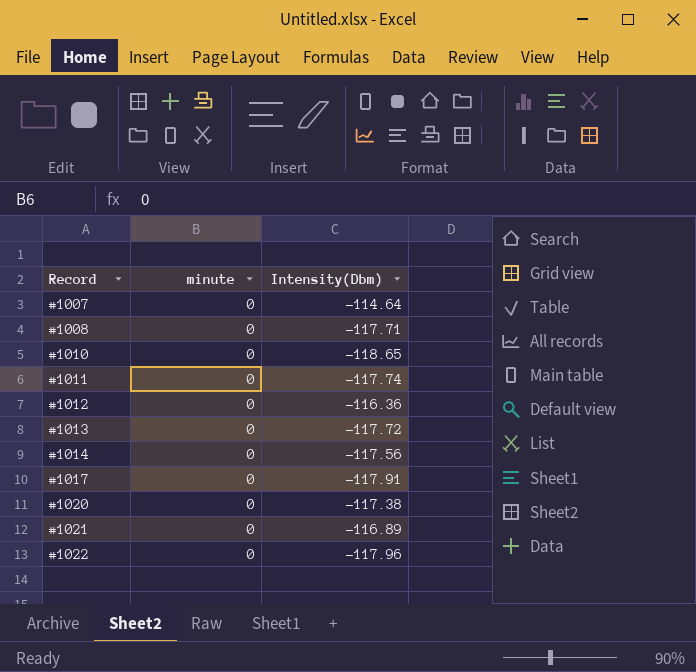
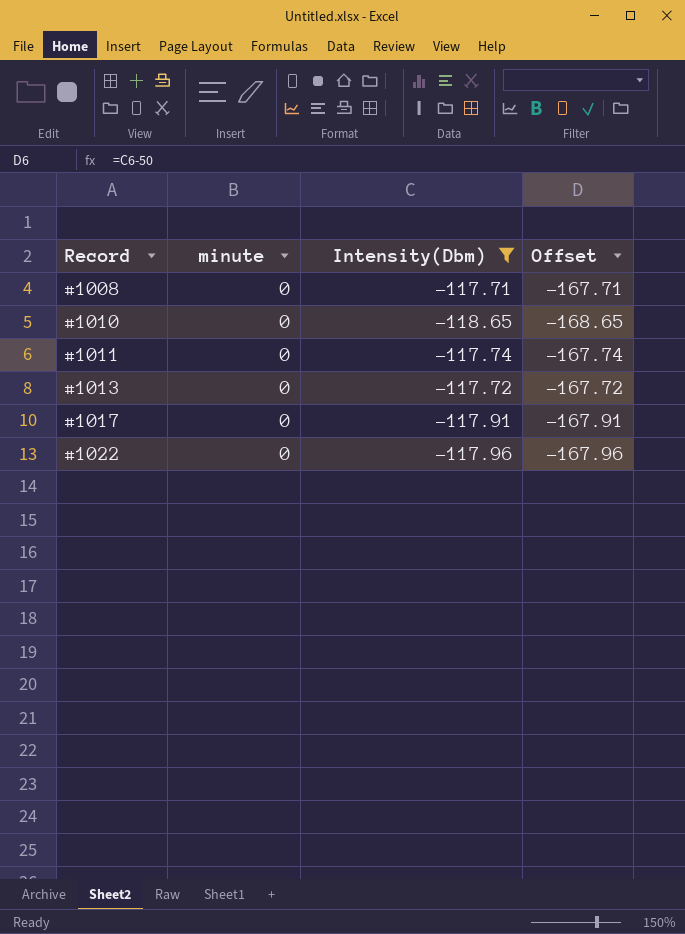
filter: none -> Intensity(Dbm) <= -117.71
column Offset | formula: none -> [Intensity(Dbm)] - 50

